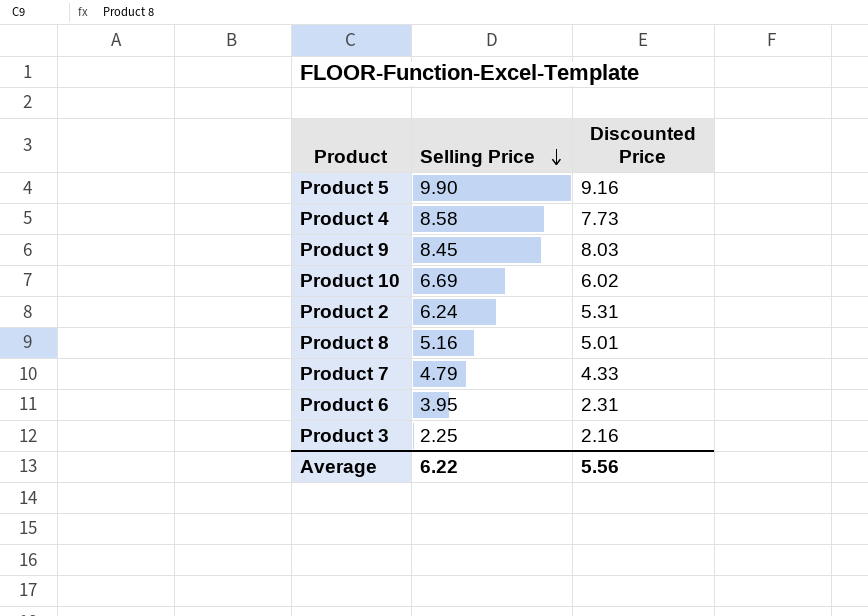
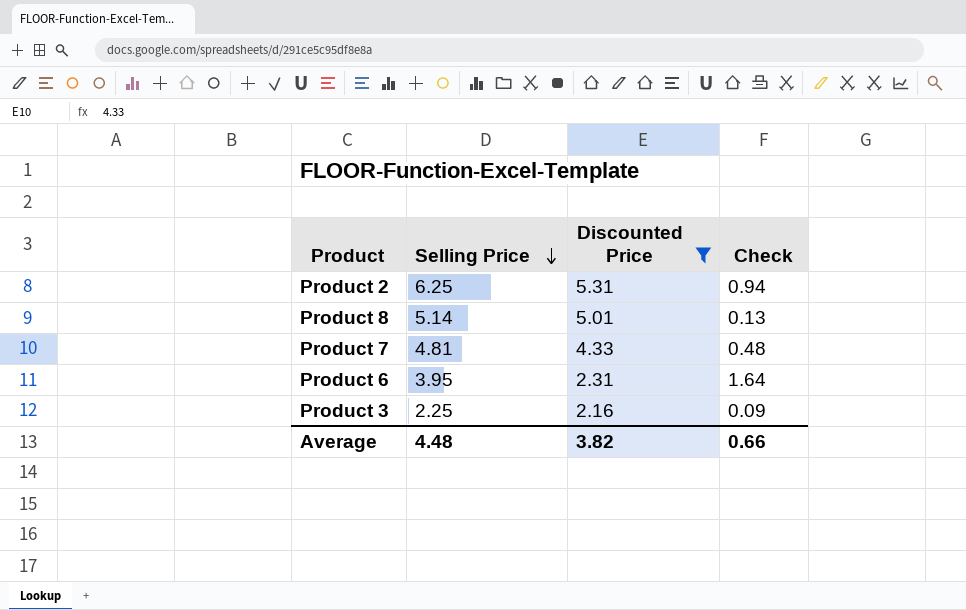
filter: none -> Discounted Price <= 5.31
column Check | formula: none -> [Selling Price] - [Discounted Price]
Product 2 | Selling Price: 6.24 -> 6.25
Product 8 | Selling Price: 5.16 -> 5.14
Product 7 | Selling Price: 4.79 -> 4.81
Average | Selling Price: 6.22 -> 4.48
Average | Discounted Price: 5.56 -> 3.82

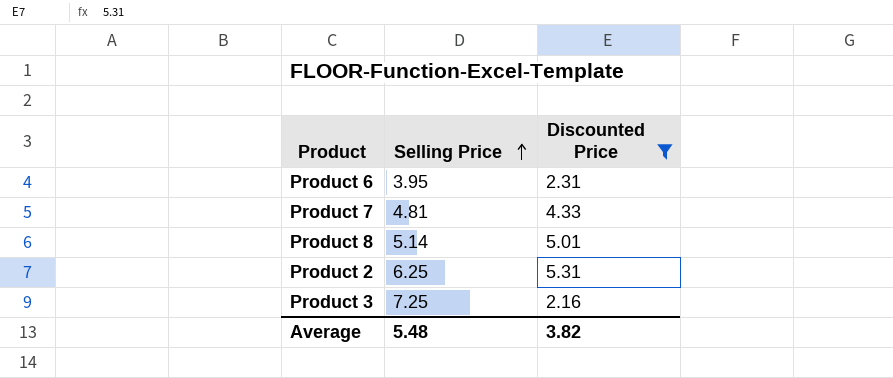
row order: Selling Price descending -> Selling Price ascending
column Check | formula: [Selling Price] - [Discounted Price] -> none
Product 3 | Selling Price: 2.25 -> 7.25
Average | Selling Price: 4.48 -> 5.48

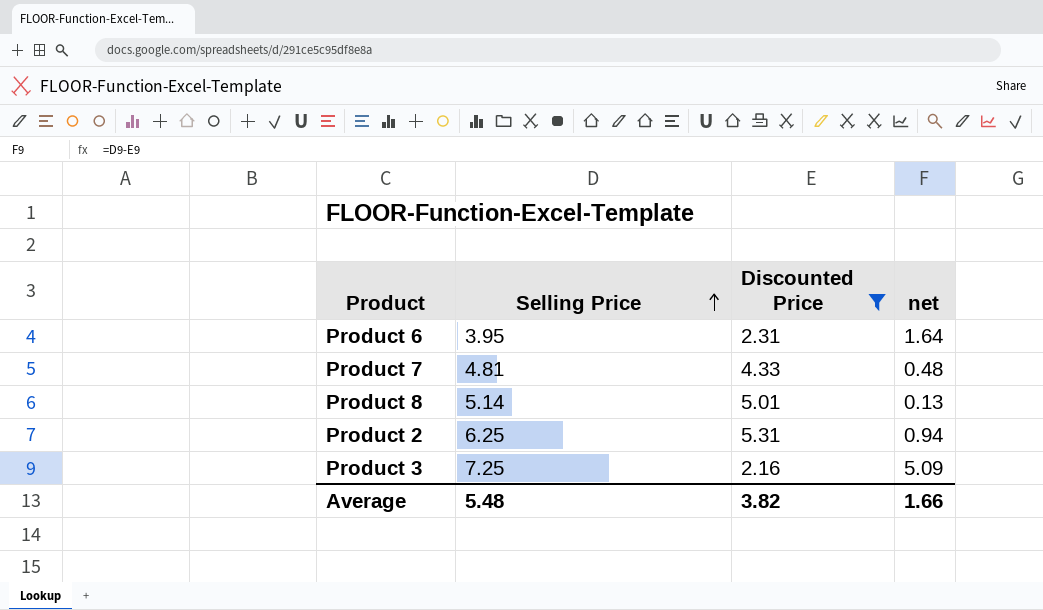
column net | formula: none -> [Selling Price] - [Discounted Price]

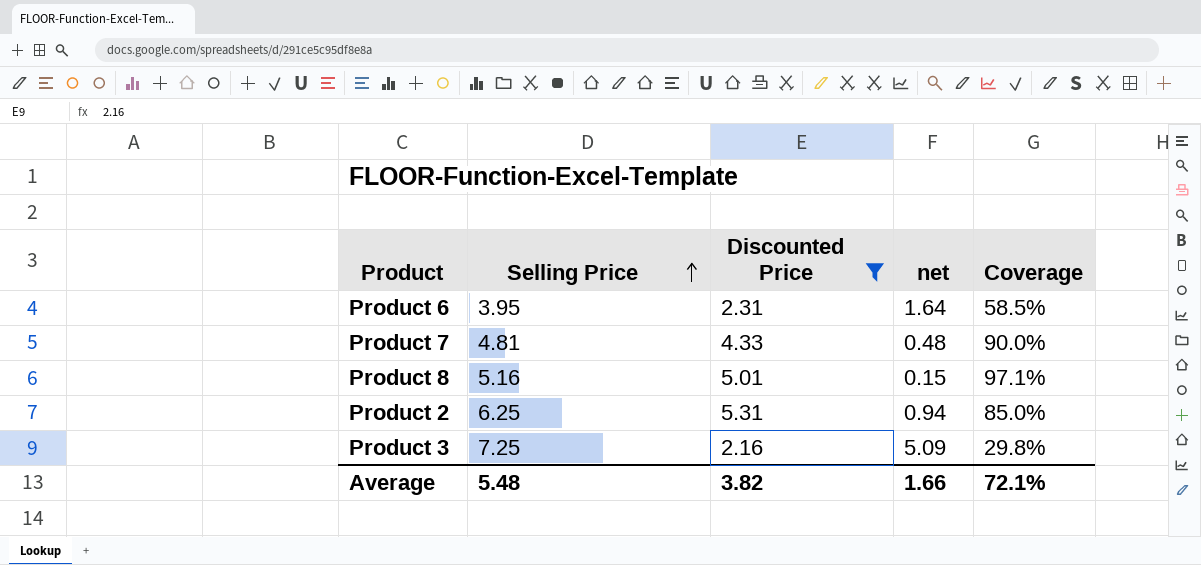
column Coverage | formula: none -> [Discounted Price] / [Selling Price]
Product 8 | Selling Price: 5.14 -> 5.16
Product 8 | net: 0.13 -> 0.15

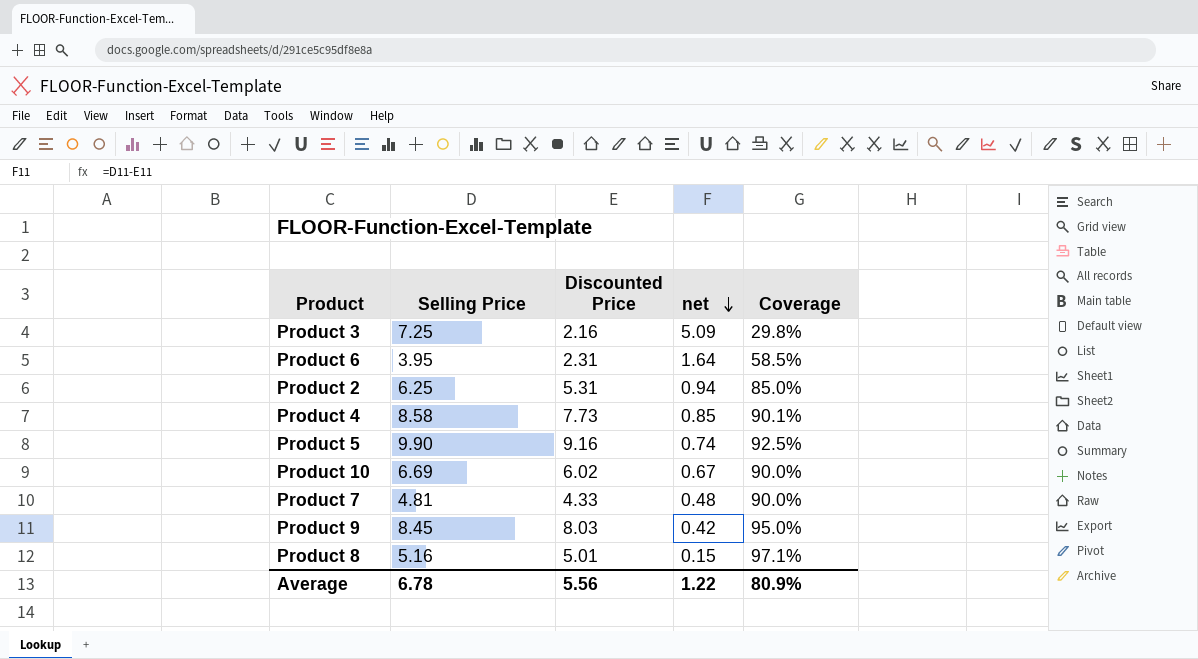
filter: Discounted Price <= 5.31 -> none
row order: Selling Price ascending -> net descending
Average | Selling Price: 5.48 -> 6.78
Average | Discounted Price: 3.82 -> 5.56
Average | net: 1.66 -> 1.22
Average | Coverage: 72.1% -> 80.9%

